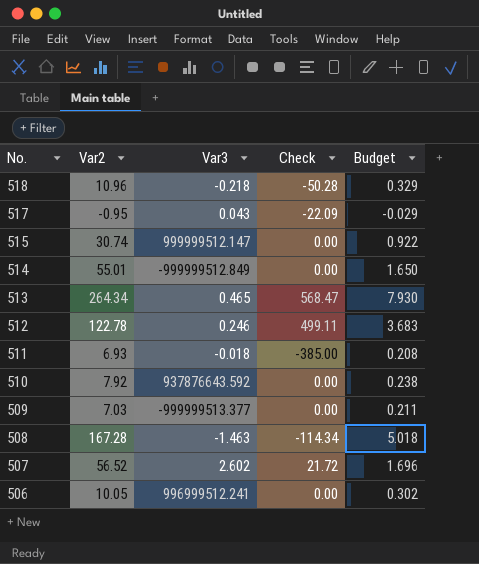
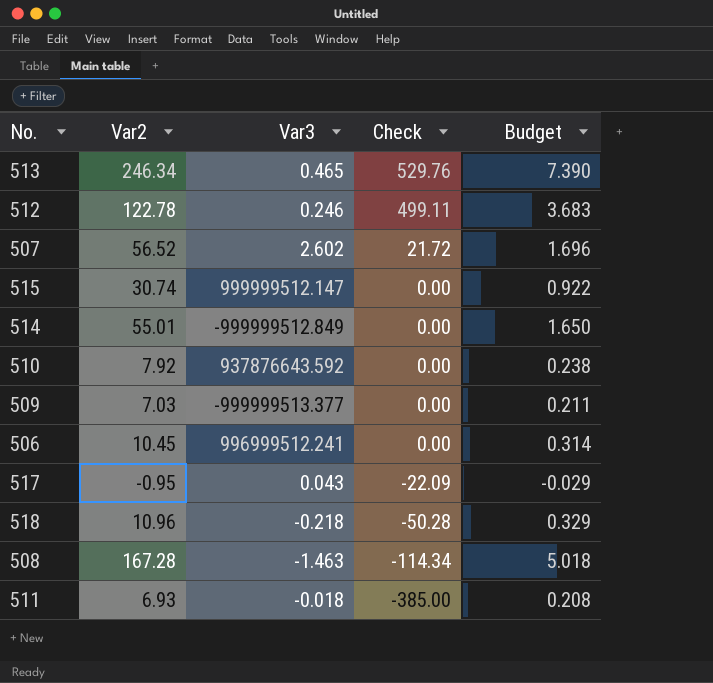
row order: No. descending -> Check descending
513 | Var2: 264.34 -> 246.34
513 | Check: 568.47 -> 529.76
513 | Budget: 7.930 -> 7.390
506 | Var2: 10.05 -> 10.45
506 | Budget: 0.302 -> 0.314

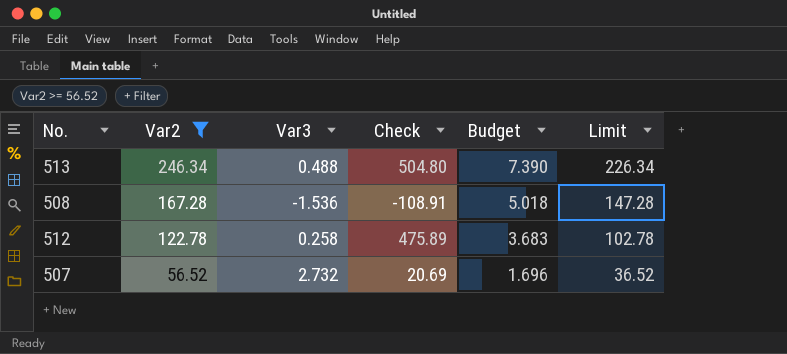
filter: none -> Var2 >= 56.52
row order: Check descending -> Var2 descending
column Limit | formula: none -> [Var2] - 20
513 | Var3: 0.465 -> 0.488
513 | Check: 529.76 -> 504.80
508 | Var3: -1.463 -> -1.536
508 | Check: -114.34 -> -108.91
512 | Var3: 0.246 -> 0.258
512 | Check: 499.11 -> 475.89
507 | Var3: 2.602 -> 2.732
507 | Check: 21.72 -> 20.69

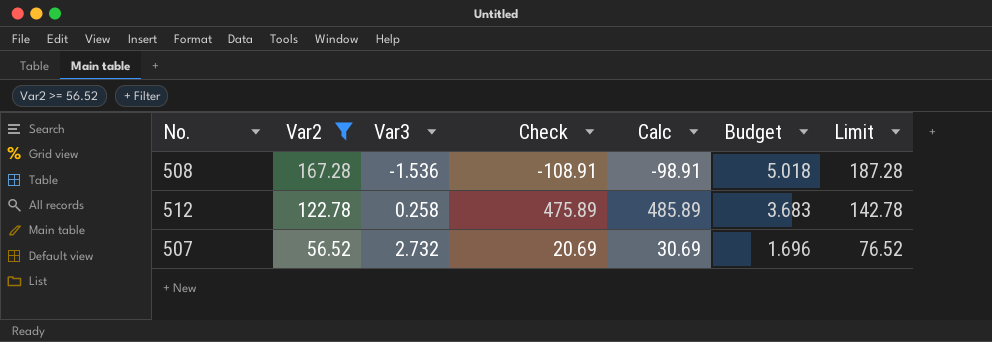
column Calc | formula: none -> [Check] + 10
column Limit | formula: [Var2] - 20 -> [Var2] + 20
row 513: 246.34 | 0.488 | 504.80 | 7.390 | 226.34 -> none

